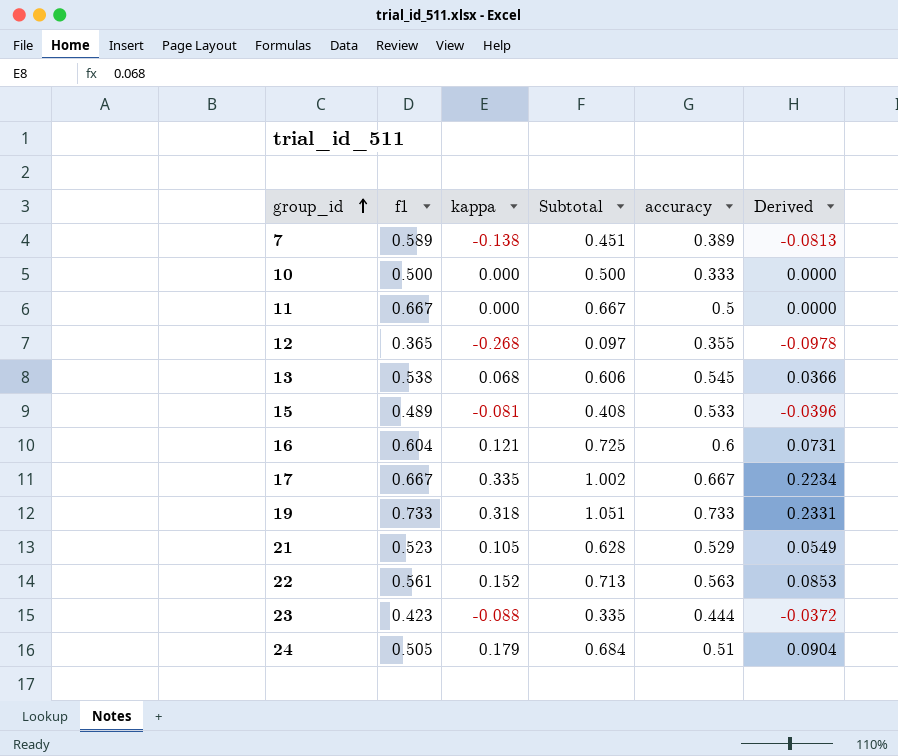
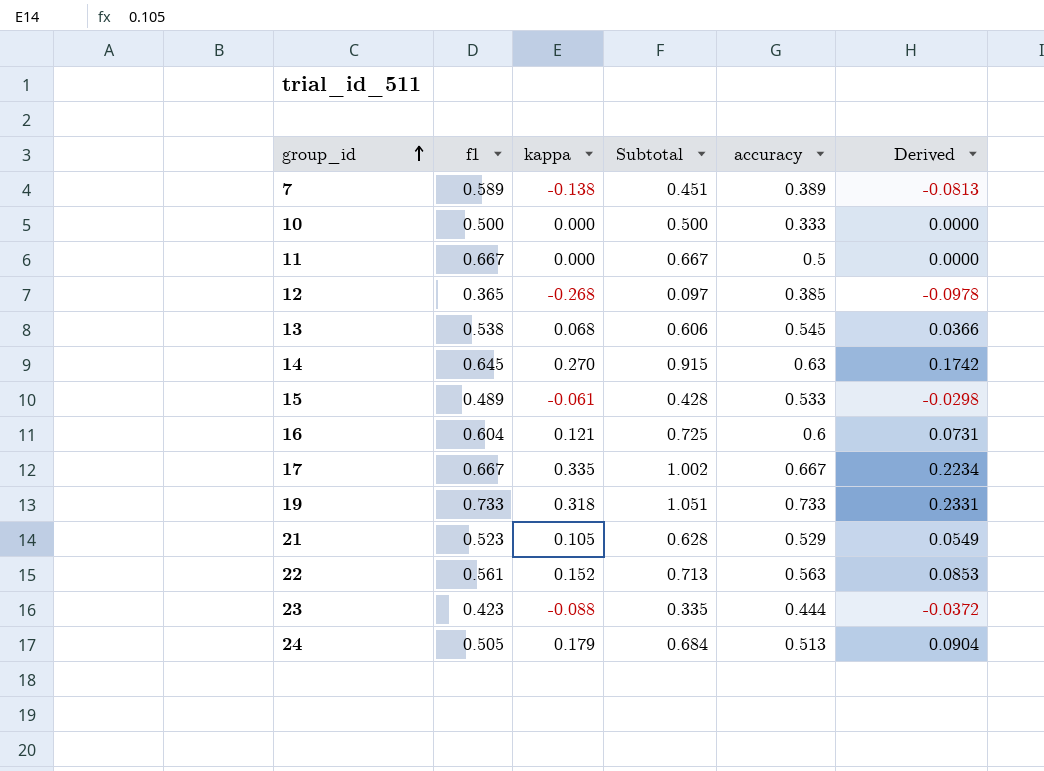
12 | accuracy: 0.355 -> 0.385
row 14: none -> 0.645 | 0.270 | 0.915 | 0.63 | 0.1742
15 | kappa: -0.081 -> -0.061
15 | Subtotal: 0.408 -> 0.428
15 | Derived: -0.0396 -> -0.0298
24 | accuracy: 0.51 -> 0.513

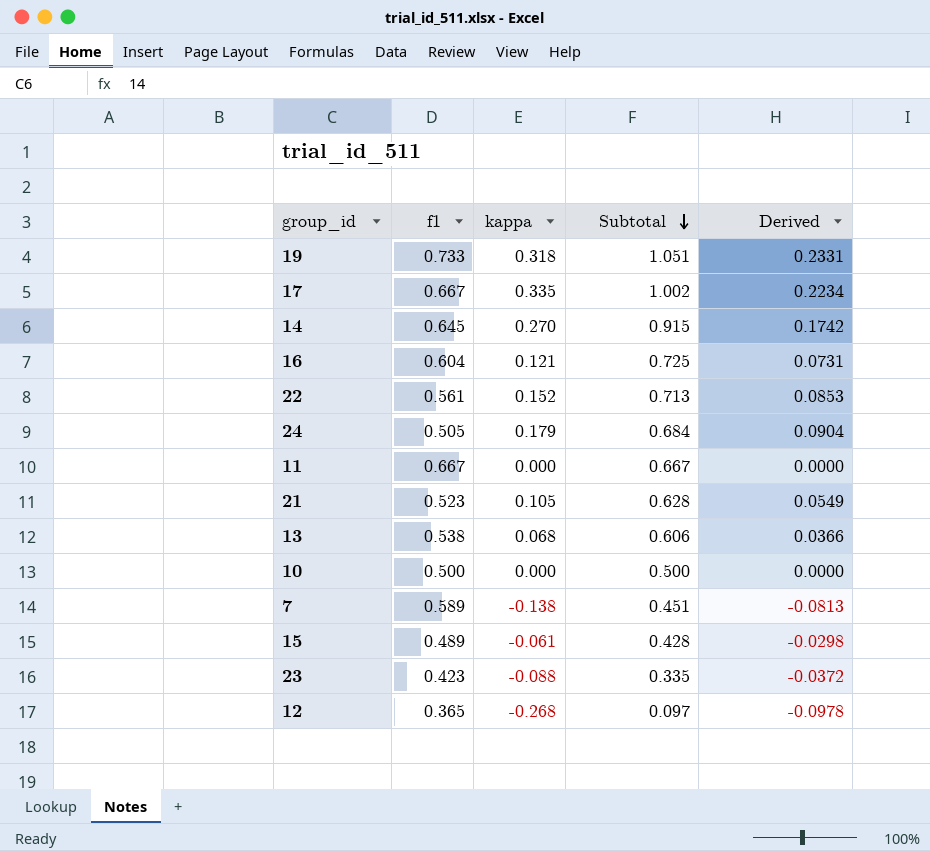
row order: group_id ascending -> Subtotal descending
column accuracy | position: 5 -> none

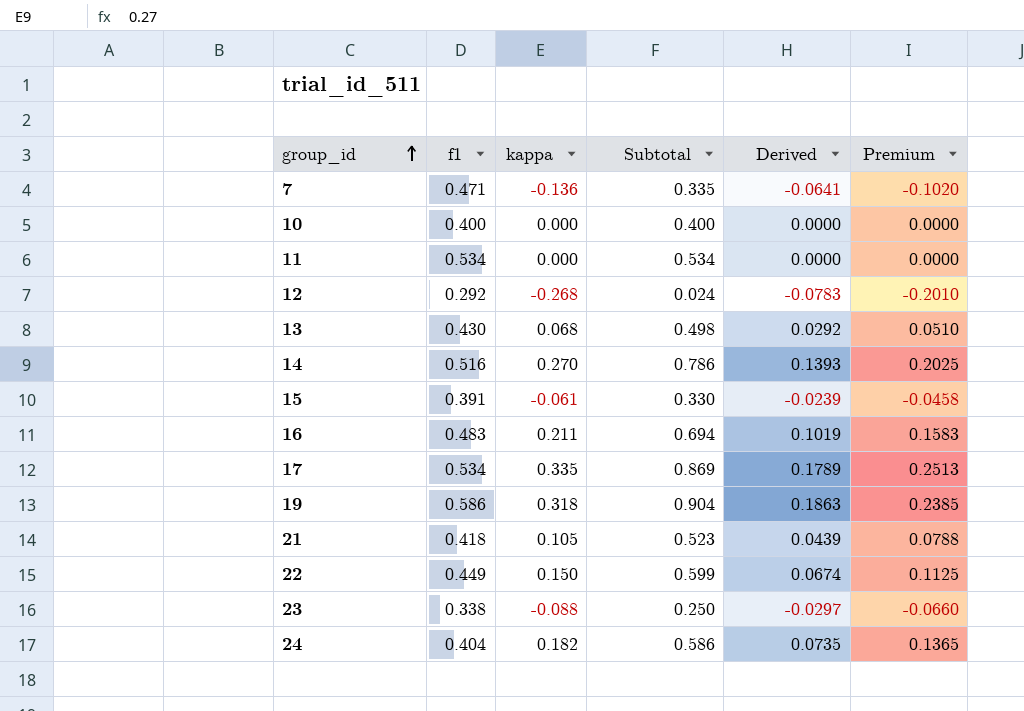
row order: Subtotal descending -> group_id ascending
column Premium | formula: none -> [kappa] * 0.75
7 | f1: 0.589 -> 0.471
7 | kappa: -0.138 -> -0.136
7 | Subtotal: 0.451 -> 0.335
7 | Derived: -0.0813 -> -0.0641
10 | f1: 0.500 -> 0.400
10 | Subtotal: 0.500 -> 0.400
11 | f1: 0.667 -> 0.534
11 | Subtotal: 0.667 -> 0.534
12 | f1: 0.365 -> 0.292
12 | Subtotal: 0.097 -> 0.024
12 | Derived: -0.0978 -> -0.0783
13 | f1: 0.538 -> 0.430
13 | Subtotal: 0.606 -> 0.498
13 | Derived: 0.0366 -> 0.0292
14 | f1: 0.645 -> 0.516
14 | Subtotal: 0.915 -> 0.786
14 | Derived: 0.1742 -> 0.1393
15 | f1: 0.489 -> 0.391
15 | Subtotal: 0.428 -> 0.330
15 | Derived: -0.0298 -> -0.0239
16 | f1: 0.604 -> 0.483
16 | kappa: 0.121 -> 0.211
16 | Subtotal: 0.725 -> 0.694
16 | Derived: 0.0731 -> 0.1019
17 | f1: 0.667 -> 0.534
17 | Subtotal: 1.002 -> 0.869
17 | Derived: 0.2234 -> 0.1789
19 | f1: 0.733 -> 0.586
19 | Subtotal: 1.051 -> 0.904
19 | Derived: 0.2331 -> 0.1863
21 | f1: 0.523 -> 0.418
21 | Subtotal: 0.628 -> 0.523
21 | Derived: 0.0549 -> 0.0439
22 | f1: 0.561 -> 0.449
22 | kappa: 0.152 -> 0.150
22 | Subtotal: 0.713 -> 0.599
22 | Derived: 0.0853 -> 0.0674
23 | f1: 0.423 -> 0.338
23 | Subtotal: 0.335 -> 0.250
23 | Derived: -0.0372 -> -0.0297
24 | f1: 0.505 -> 0.404
24 | kappa: 0.179 -> 0.182
24 | Subtotal: 0.684 -> 0.586
24 | Derived: 0.0904 -> 0.0735

